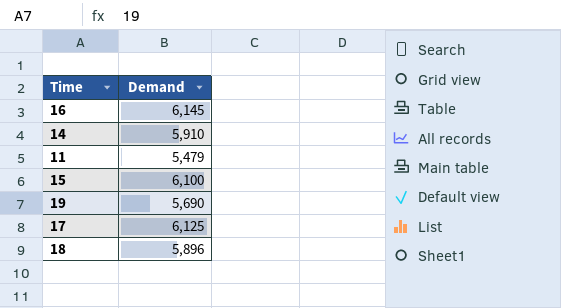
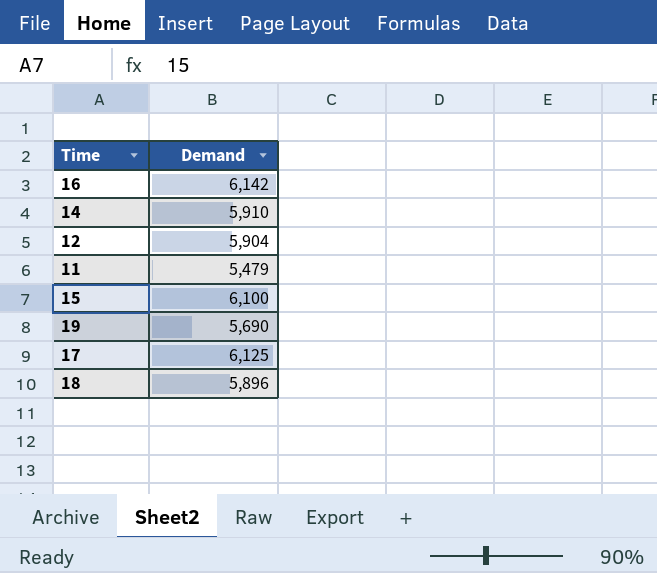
16 | Demand: 6,145 -> 6,142
row 12: none -> 5,904

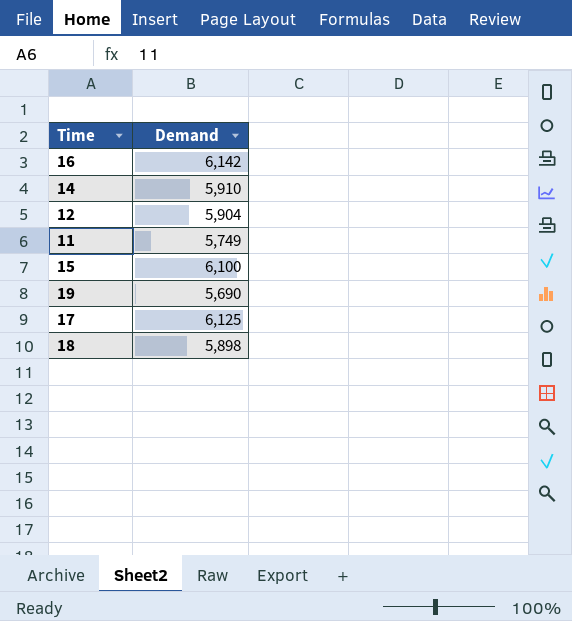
11 | Demand: 5,479 -> 5,749
18 | Demand: 5,896 -> 5,898

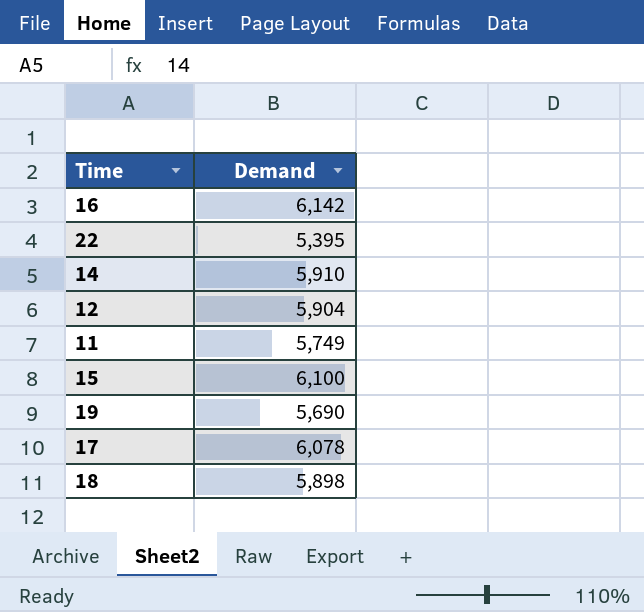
row 22: none -> 5,395
17 | Demand: 6,125 -> 6,078

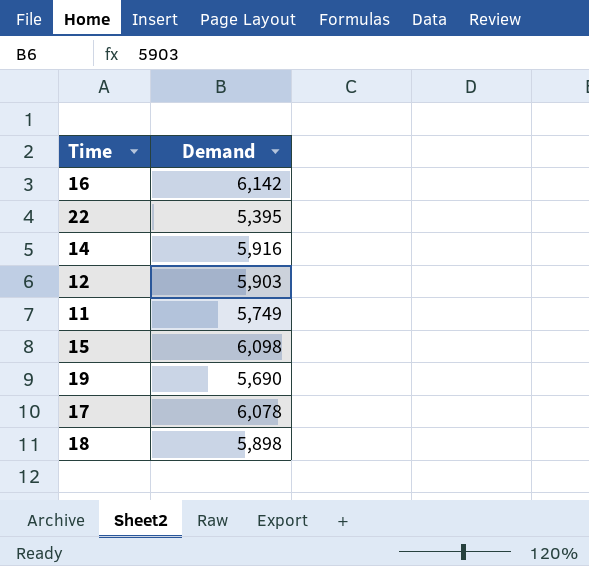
14 | Demand: 5,910 -> 5,916
12 | Demand: 5,904 -> 5,903
15 | Demand: 6,100 -> 6,098

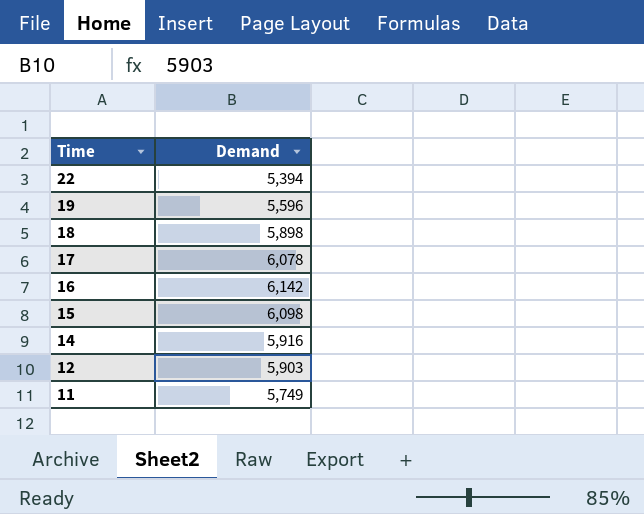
row order: none -> Time descending
22 | Demand: 5,395 -> 5,394
19 | Demand: 5,690 -> 5,596

